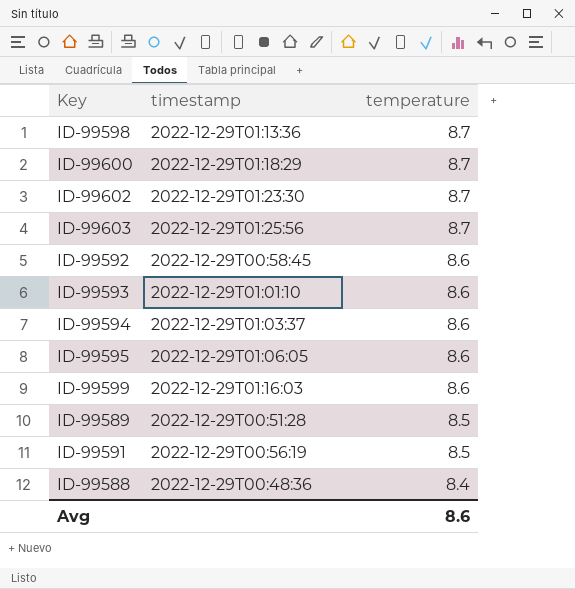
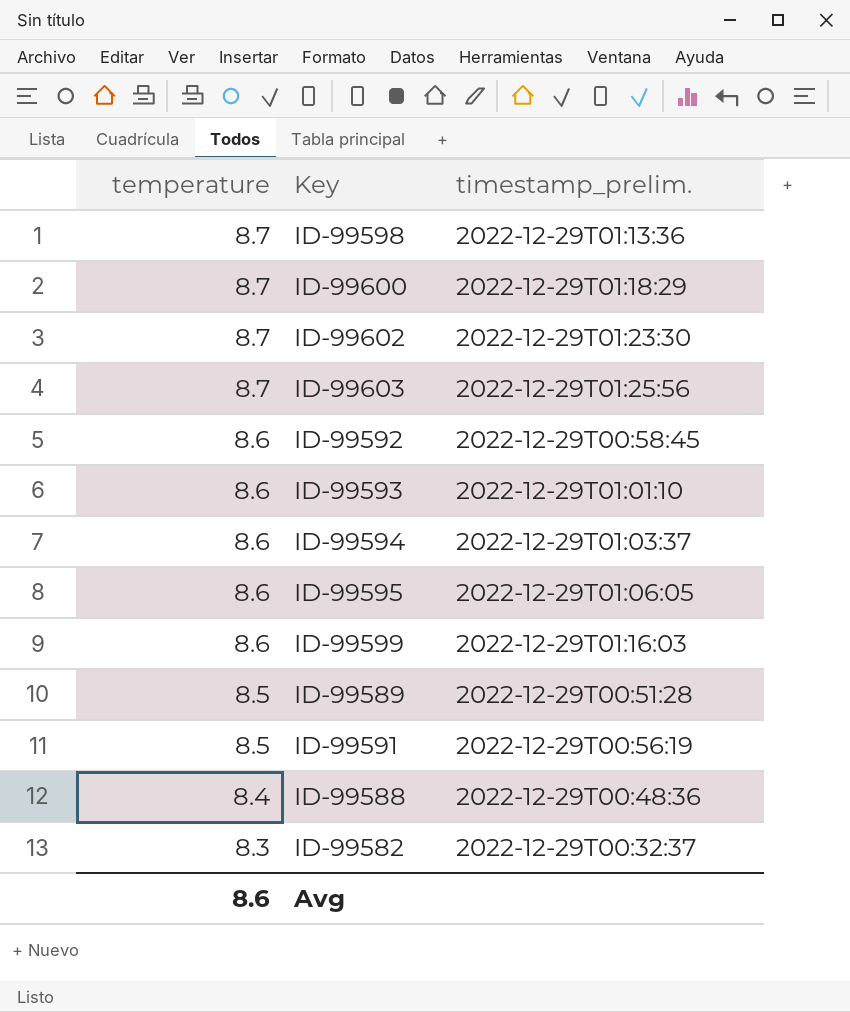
column temperature | position: 3 -> 1
column name: timestamp -> timestamp_prelim.
row ID-99582: none -> 8.3 | 2022-12-29T00:32:37

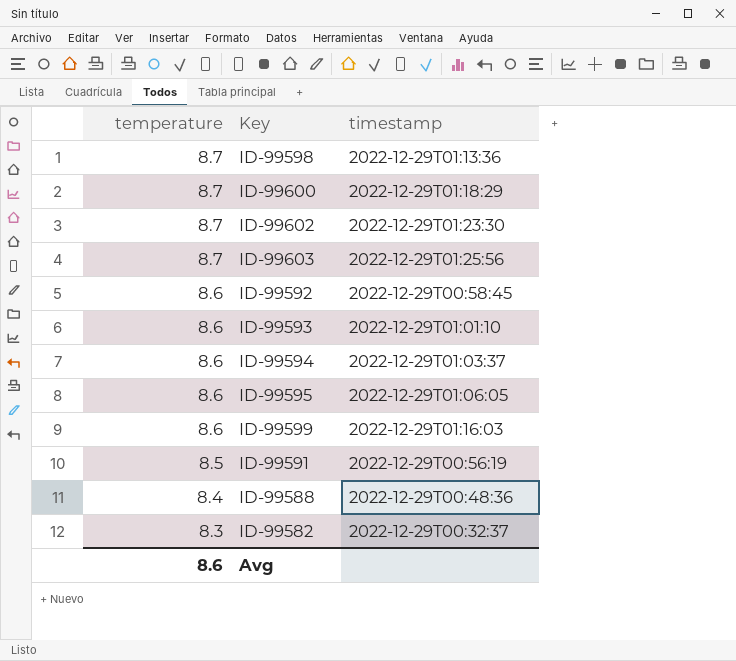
column name: timestamp_prelim. -> timestamp
row ID-99589: 8.5 | 2022-12-29T00:51:28 -> none

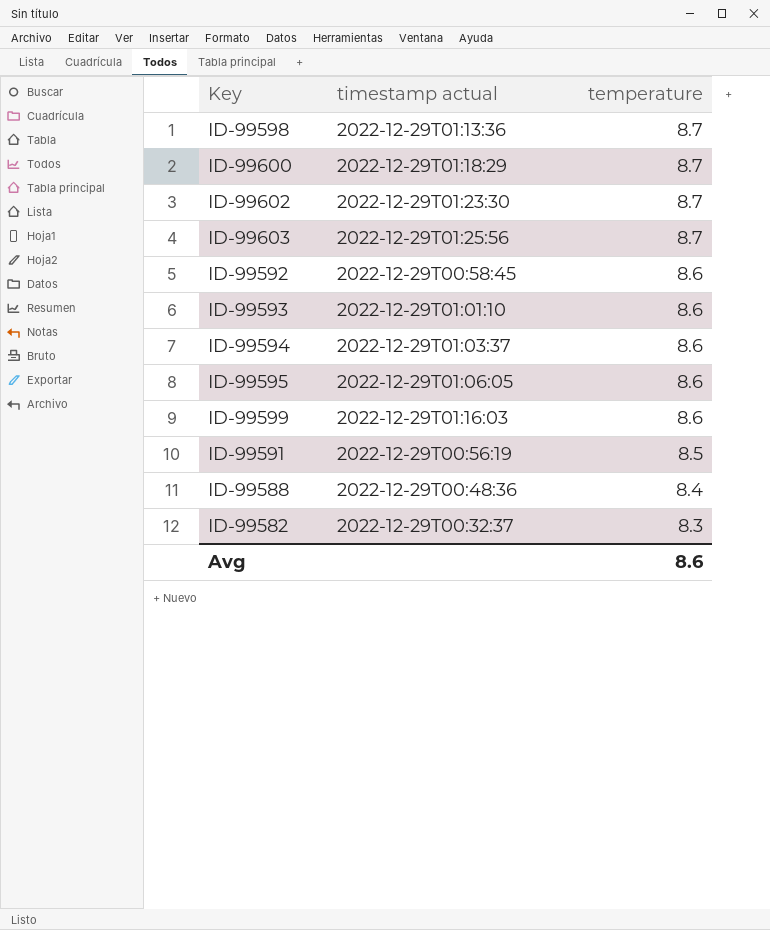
column name: timestamp -> timestamp actual
column temperature | position: 1 -> 3

